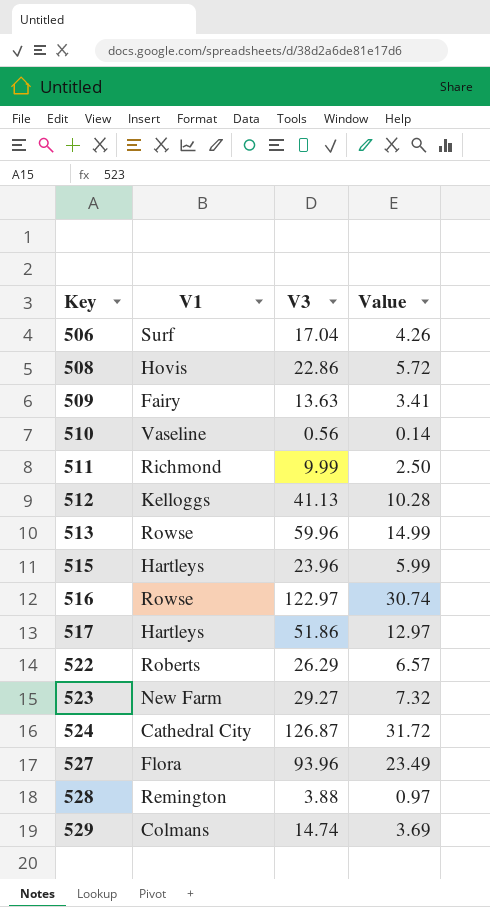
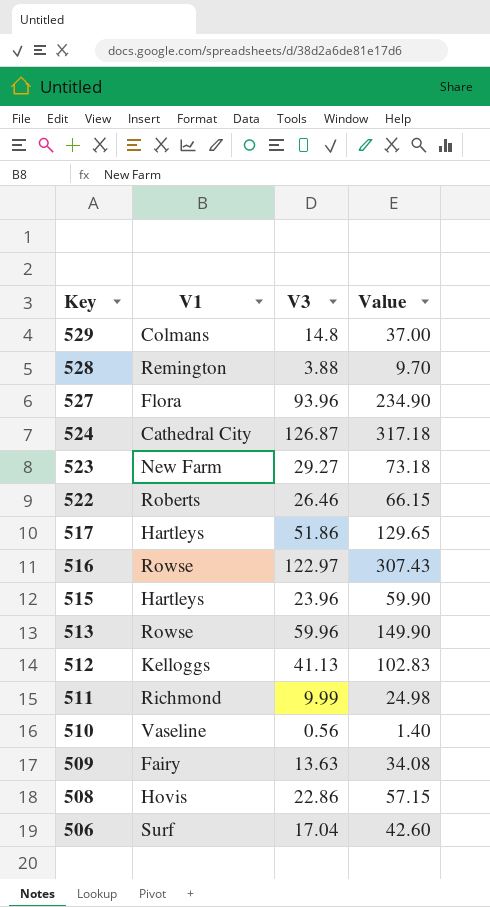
row order: Key ascending -> Key descending
column Value | formula: [V3] * 0.25 -> [V3] * 2.5
529 | V3: 14.74 -> 14.8
522 | V3: 26.29 -> 26.46

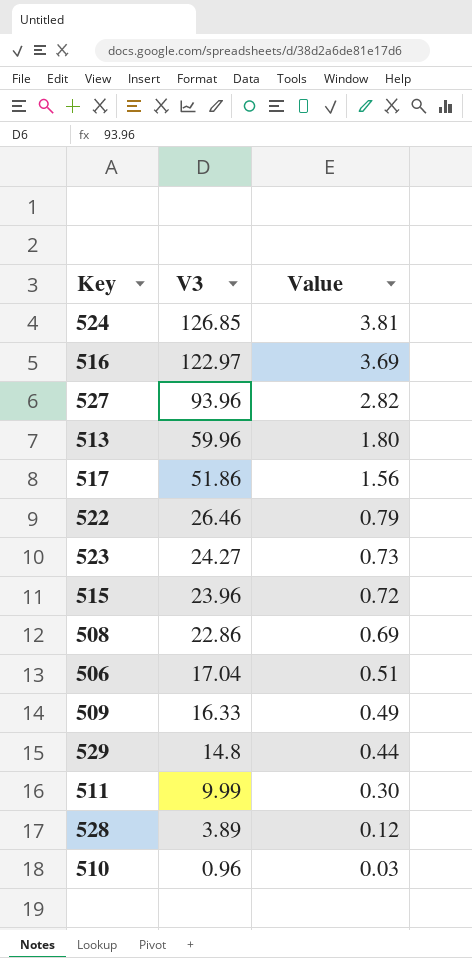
row order: Key descending -> V3 descending
column V1 | position: 2 -> none
column Value | formula: [V3] * 2.5 -> [V3] * 0.03
row 512: Kelloggs | 41.13 | 102.83 -> none
524 | V3: 126.87 -> 126.85
523 | V3: 29.27 -> 24.27
509 | V3: 13.63 -> 16.33
528 | V3: 3.88 -> 3.89
510 | V3: 0.56 -> 0.96

